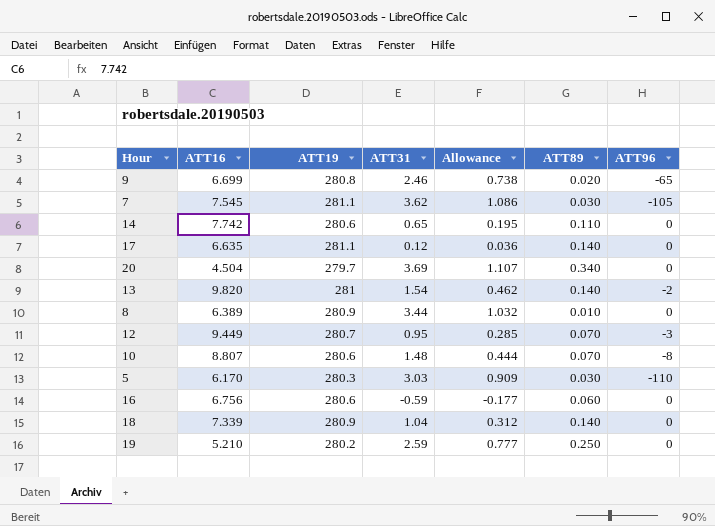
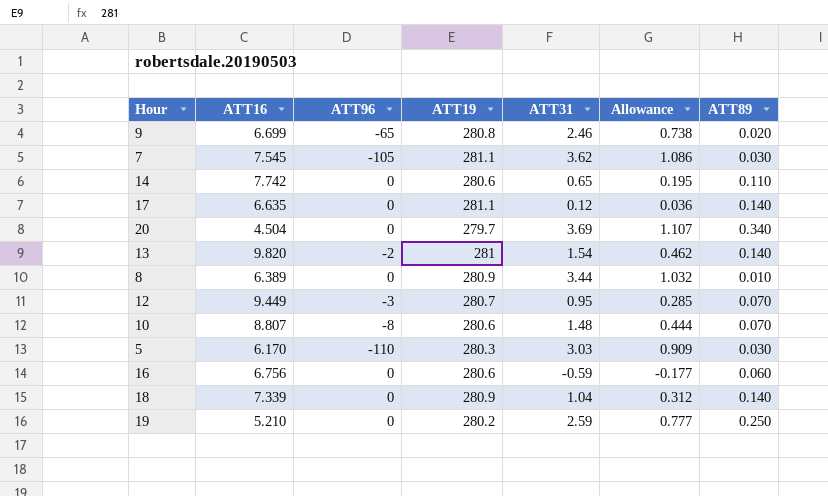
column ATT96 | position: 7 -> 3

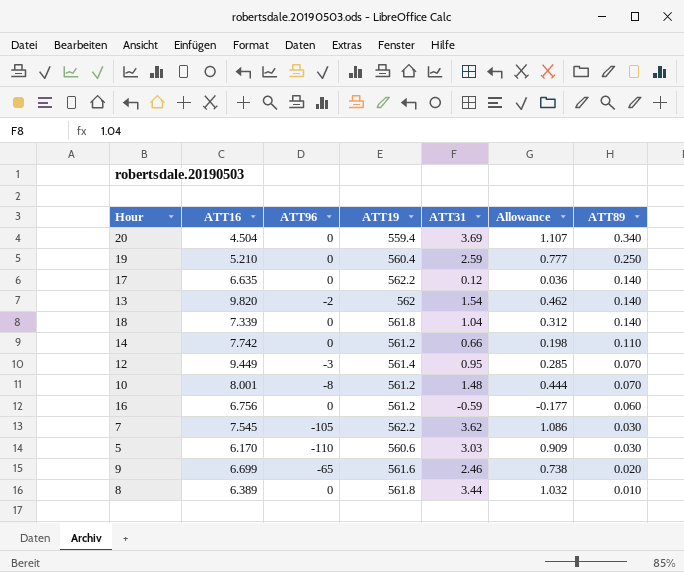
row order: none -> ATT89 descending
20 | ATT19: 279.7 -> 559.4
19 | ATT19: 280.2 -> 560.4
17 | ATT19: 281.1 -> 562.2
13 | ATT19: 281 -> 562
18 | ATT19: 280.9 -> 561.8
14 | ATT19: 280.6 -> 561.2
14 | ATT31: 0.65 -> 0.66
14 | Allowance: 0.195 -> 0.198
12 | ATT19: 280.7 -> 561.4
10 | ATT16: 8.807 -> 8.001
10 | ATT19: 280.6 -> 561.2
16 | ATT19: 280.6 -> 561.2
7 | ATT19: 281.1 -> 562.2
5 | ATT19: 280.3 -> 560.6
9 | ATT19: 280.8 -> 561.6
8 | ATT19: 280.9 -> 561.8

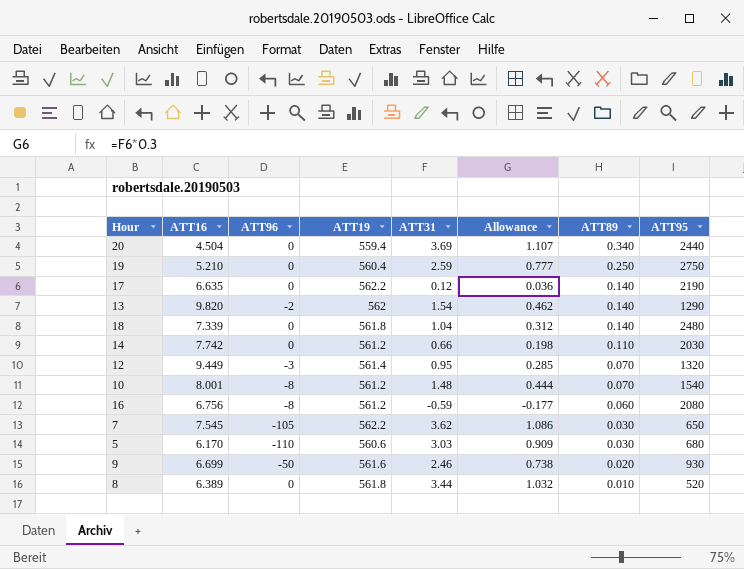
column ATT95 | position: none -> 8
16 | ATT96: 0 -> -8
9 | ATT96: -65 -> -50

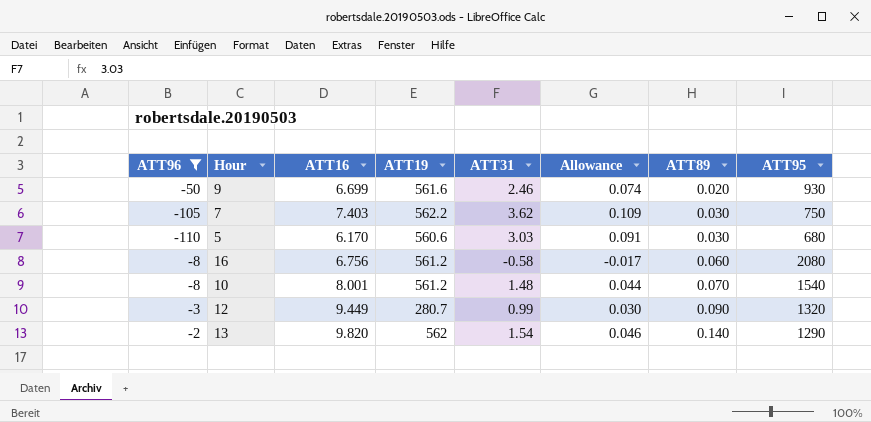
filter: none -> ATT96 != 0
row order: ATT89 descending -> ATT89 ascending
column ATT96 | position: 3 -> 1
column Allowance | formula: [ATT31] * 0.3 -> [ATT31] * 0.03
7 | ATT16: 7.545 -> 7.403
7 | ATT95: 650 -> 750
16 | ATT31: -0.59 -> -0.58
12 | ATT19: 561.4 -> 280.7
12 | ATT31: 0.95 -> 0.99
12 | ATT89: 0.070 -> 0.090

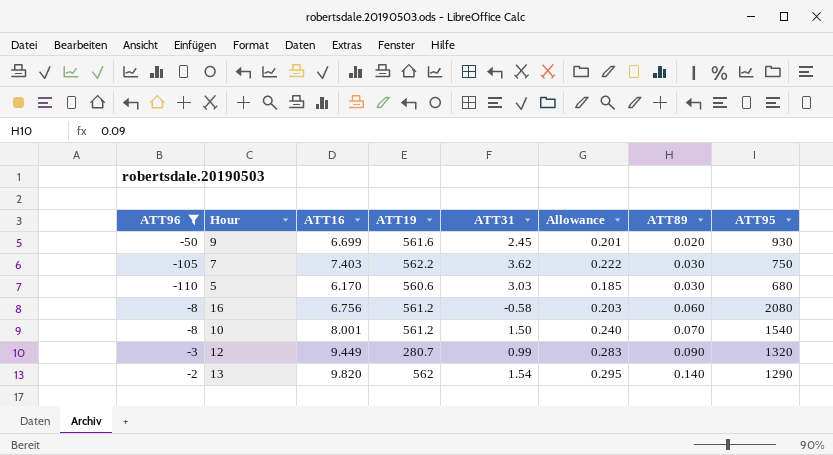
column Allowance | formula: [ATT31] * 0.03 -> [ATT16] * 0.03
9 | ATT31: 2.46 -> 2.45
10 | ATT31: 1.48 -> 1.50

